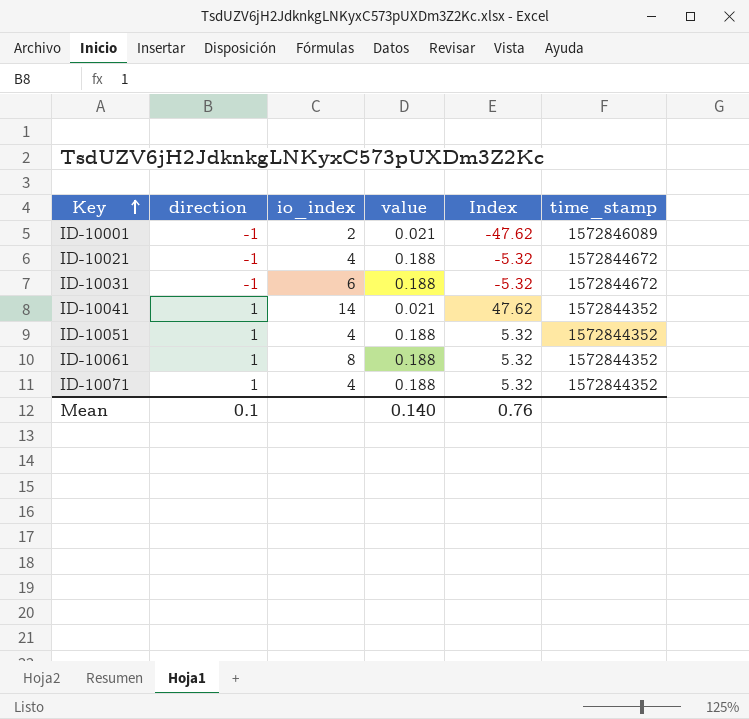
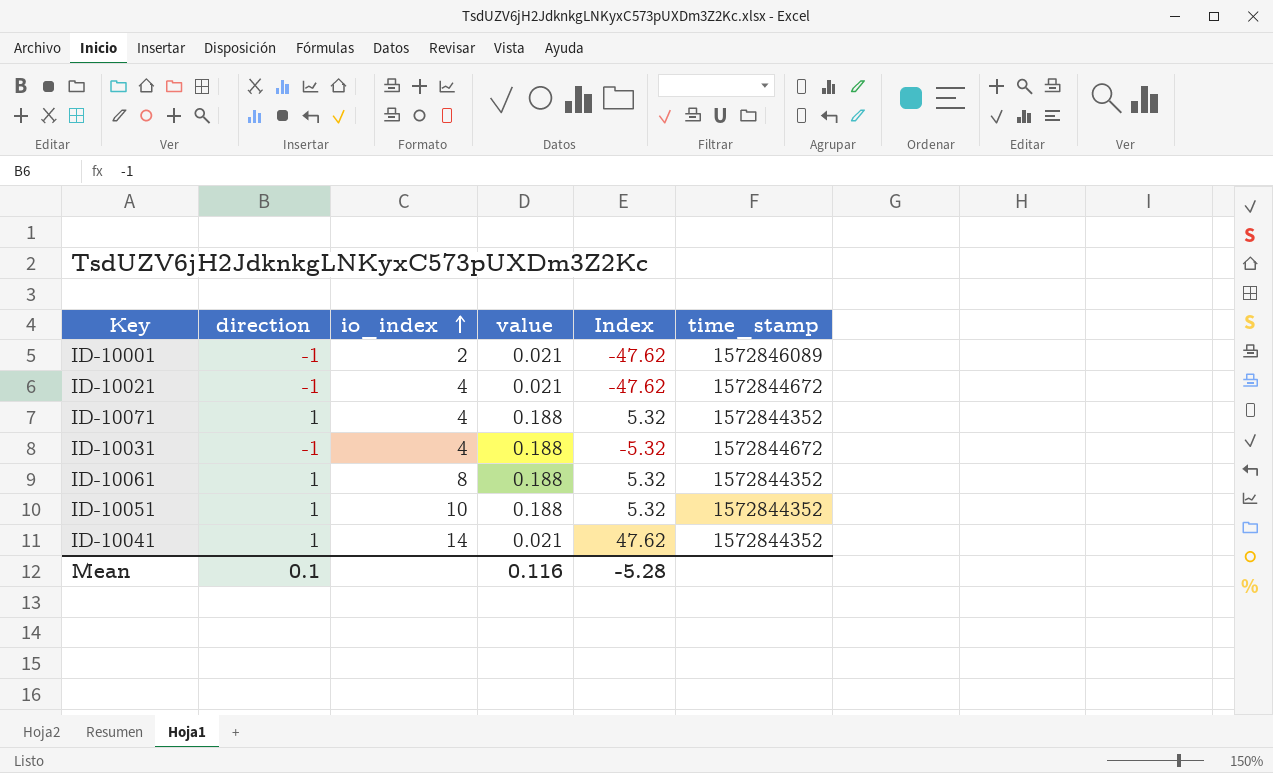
row order: Key ascending -> io_index ascending
ID-10021 | value: 0.188 -> 0.021
ID-10021 | Index: -5.32 -> -47.62
ID-10031 | io_index: 6 -> 4
ID-10051 | io_index: 4 -> 10
Mean | value: 0.140 -> 0.116
Mean | Index: 0.76 -> -5.28

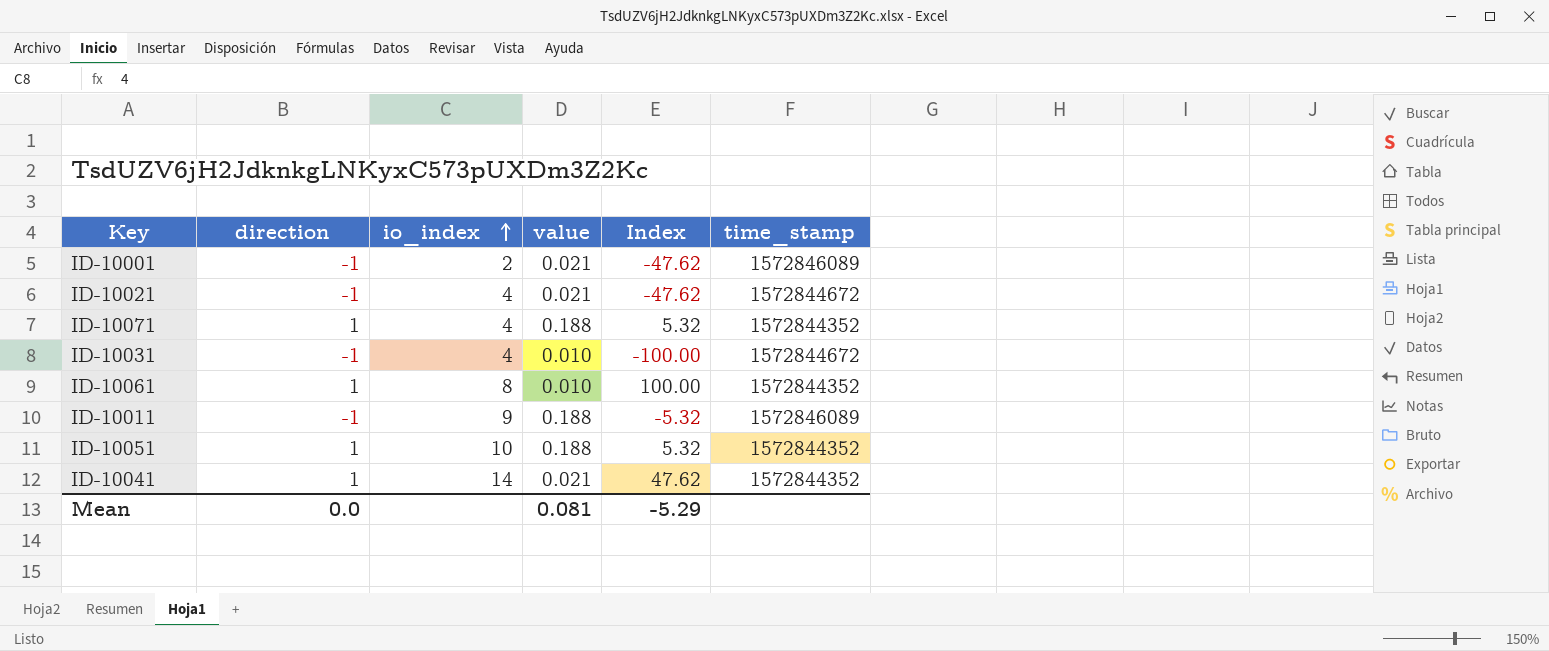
ID-10031 | value: 0.188 -> 0.010
ID-10031 | Index: -5.32 -> -100.00
ID-10061 | value: 0.188 -> 0.010
ID-10061 | Index: 5.32 -> 100.00
row ID-10011: none -> -1 | 9 | 0.188 | -5.32 | 1572846089
Mean | direction: 0.1 -> 0.0
Mean | value: 0.116 -> 0.081
Mean | Index: -5.28 -> -5.29

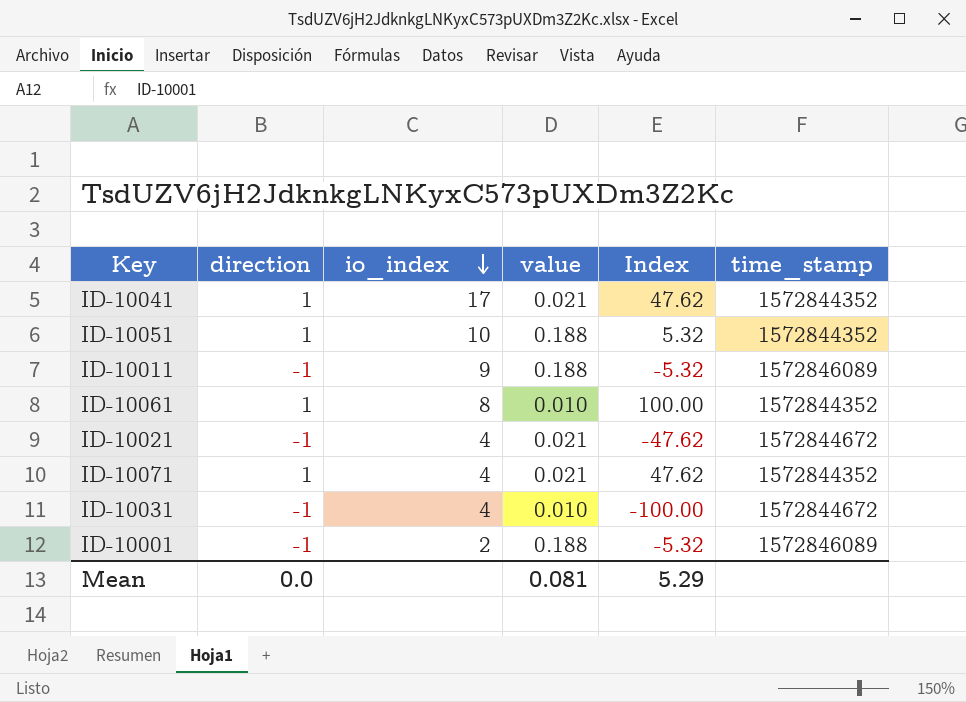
row order: io_index ascending -> io_index descending
ID-10041 | io_index: 14 -> 17
ID-10071 | value: 0.188 -> 0.021
ID-10071 | Index: 5.32 -> 47.62
ID-10001 | value: 0.021 -> 0.188
ID-10001 | Index: -47.62 -> -5.32
Mean | Index: -5.29 -> 5.29

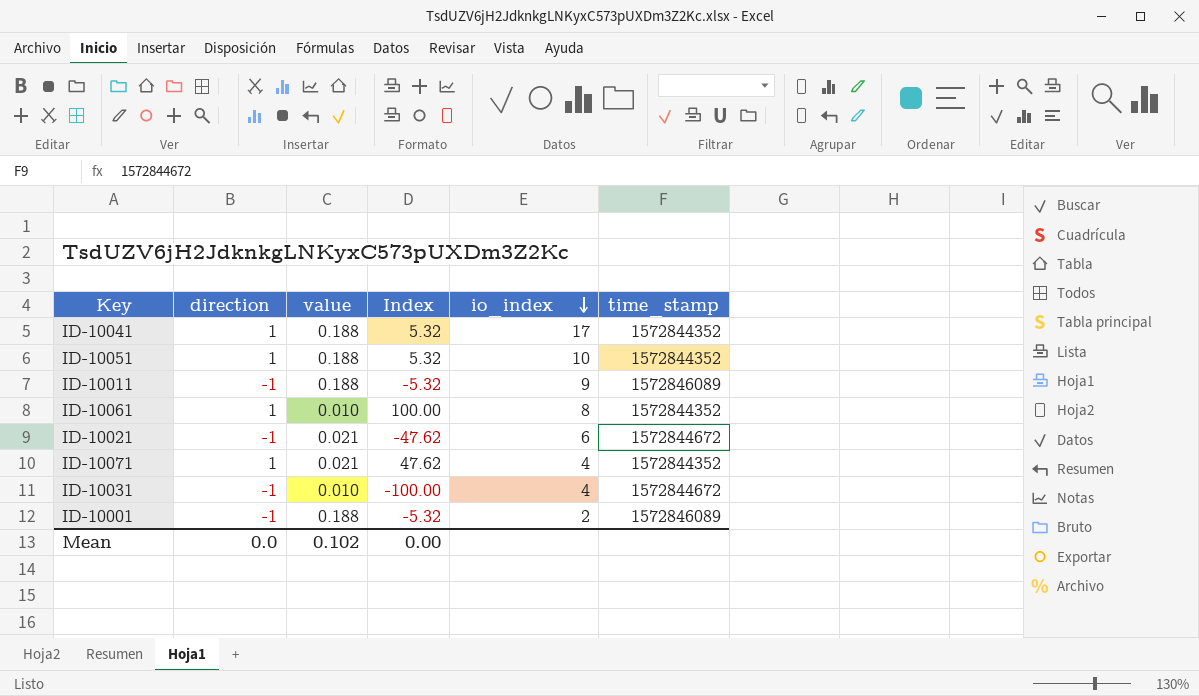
column io_index | position: 3 -> 5
ID-10041 | value: 0.021 -> 0.188
ID-10041 | Index: 47.62 -> 5.32
ID-10021 | io_index: 4 -> 6
Mean | value: 0.081 -> 0.102
Mean | Index: 5.29 -> 0.00

